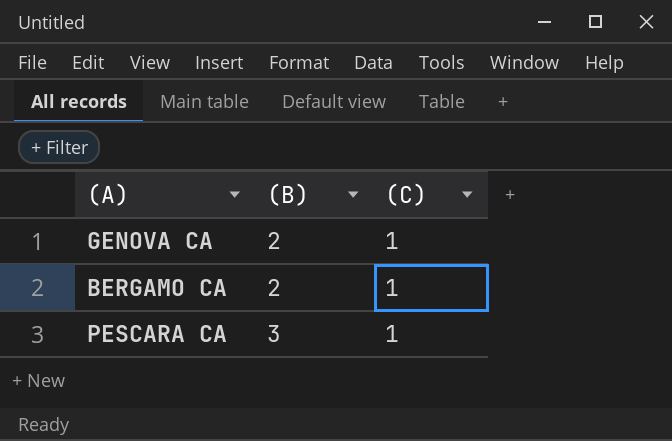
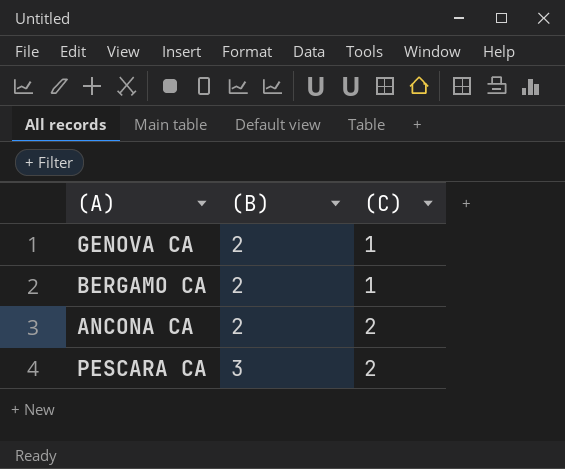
row ANCONA CA: none -> 2 | 2
PESCARA CA | (C): 1 -> 2

